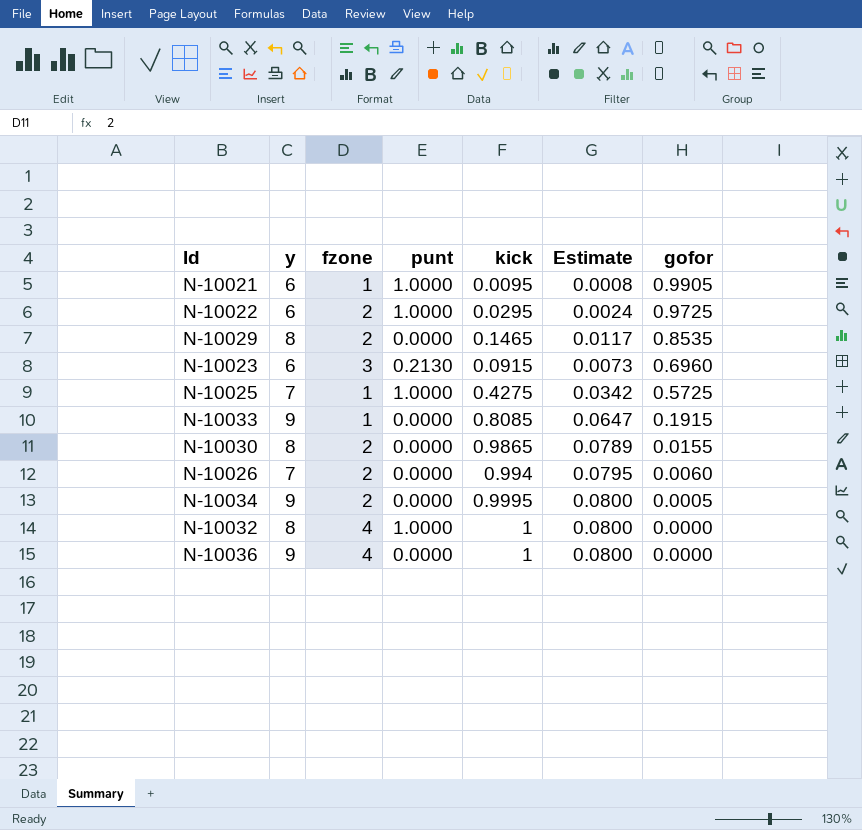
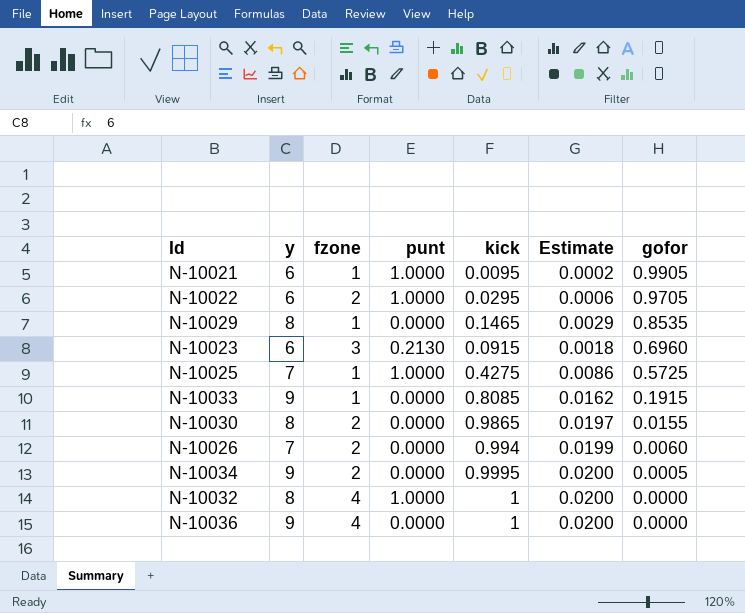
column Estimate | formula: [kick] * 0.08 -> [kick] * 0.02
N-10022 | gofor: 0.9725 -> 0.9705
N-10029 | fzone: 2 -> 1

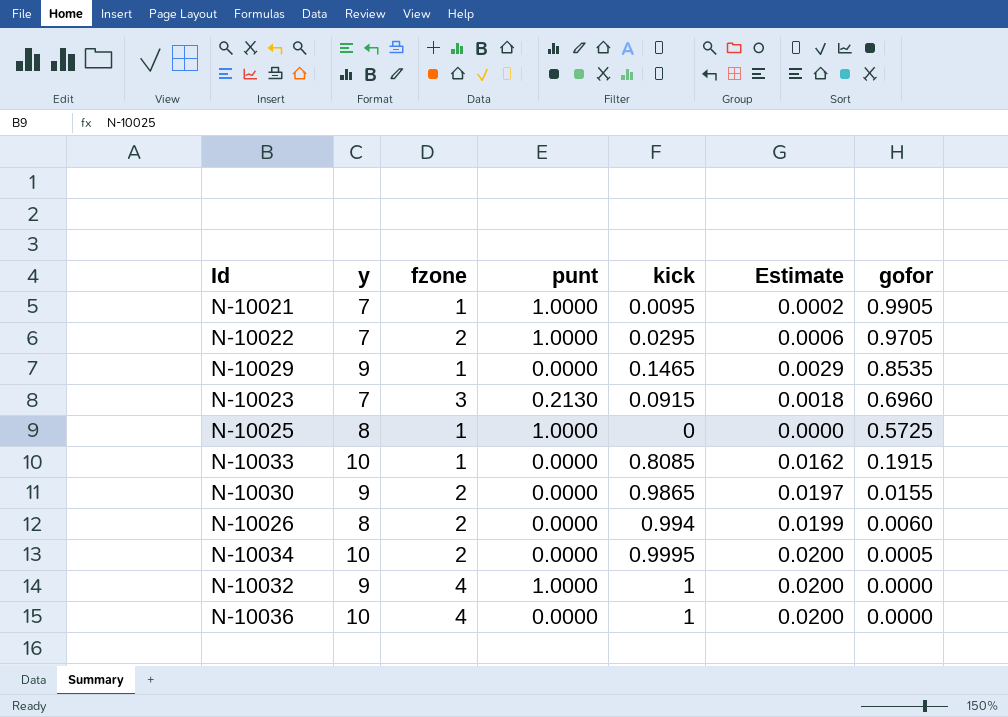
N-10021 | y: 6 -> 7
N-10022 | y: 6 -> 7
N-10029 | y: 8 -> 9
N-10023 | y: 6 -> 7
N-10025 | y: 7 -> 8
N-10025 | kick: 0.4275 -> 0
N-10025 | Estimate: 0.0086 -> 0.0000
N-10033 | y: 9 -> 10
N-10030 | y: 8 -> 9
N-10026 | y: 7 -> 8
N-10034 | y: 9 -> 10
N-10032 | y: 8 -> 9
N-10036 | y: 9 -> 10

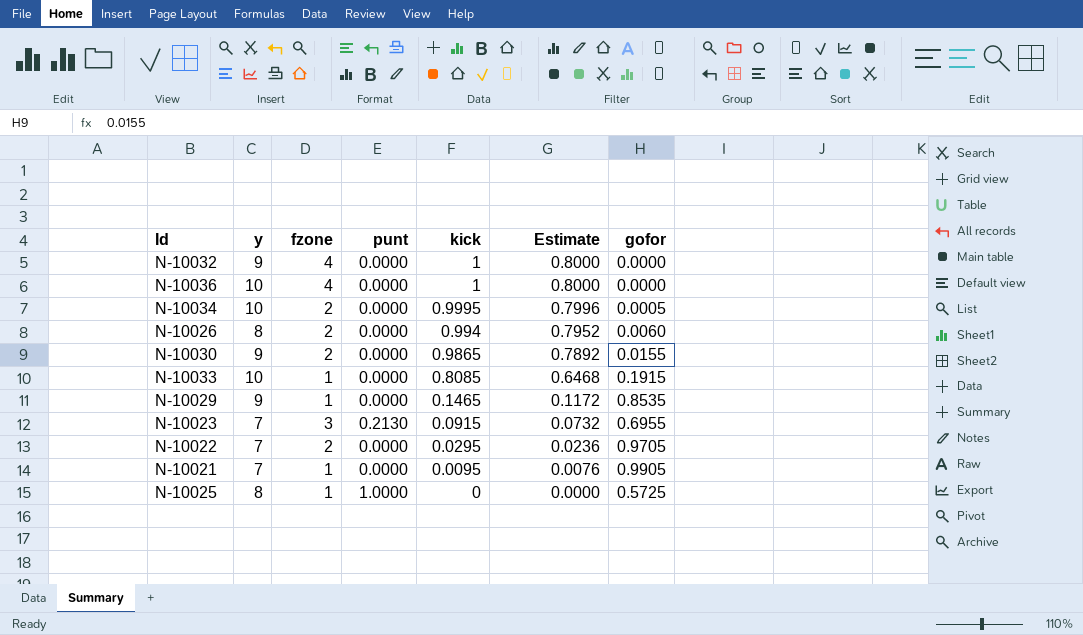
row order: gofor descending -> kick descending
column Estimate | formula: [kick] * 0.02 -> [kick] * 0.8
N-10032 | punt: 1.0000 -> 0.0000
N-10023 | gofor: 0.6960 -> 0.6955
N-10022 | punt: 1.0000 -> 0.0000
N-10021 | punt: 1.0000 -> 0.0000

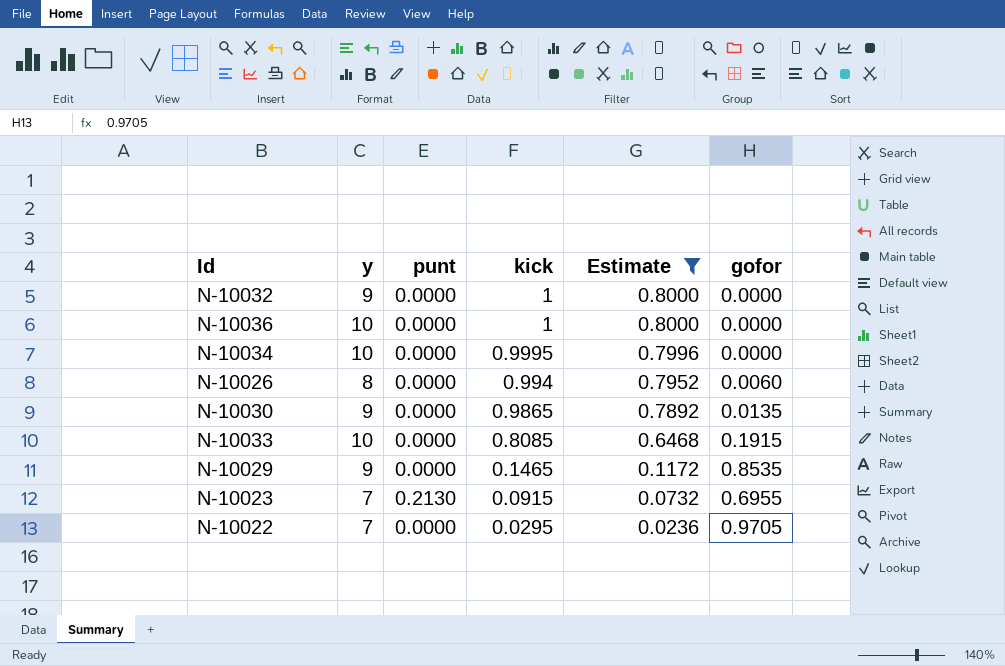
filter: none -> Estimate >= 0.0236
column fzone | position: 3 -> none
N-10034 | gofor: 0.0005 -> 0.0000
N-10030 | gofor: 0.0155 -> 0.0135

